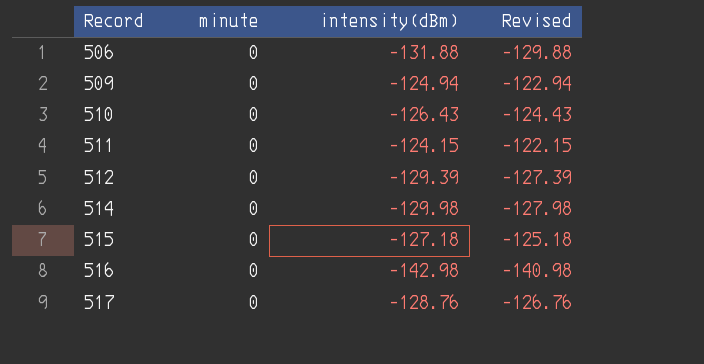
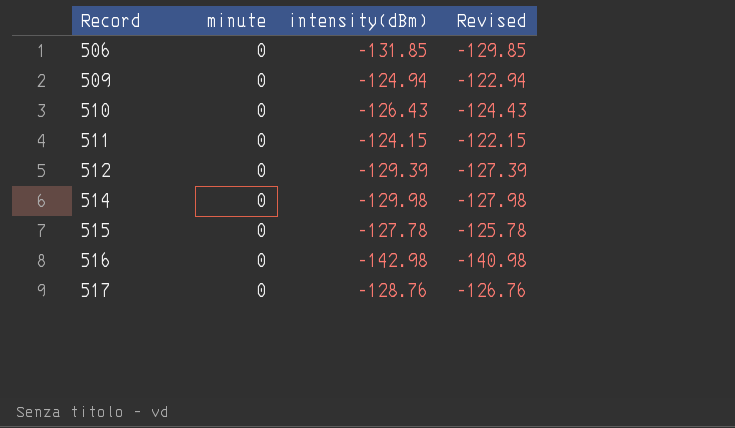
506 | intensity(dBm): -131.88 -> -131.85
506 | Revised: -129.88 -> -129.85
515 | intensity(dBm): -127.18 -> -127.78
515 | Revised: -125.18 -> -125.78

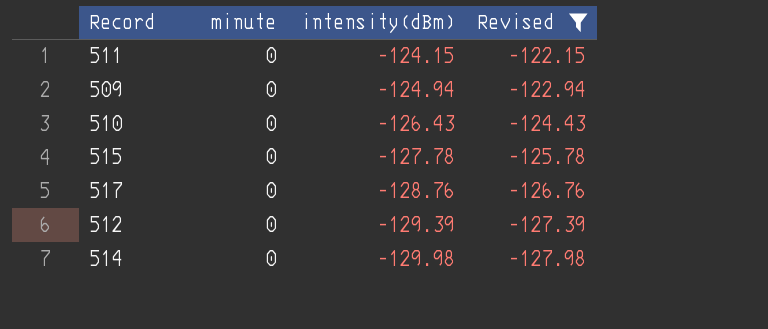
filter: none -> Revised >= -127.98
row order: Record ascending -> intensity(dBm) descending

